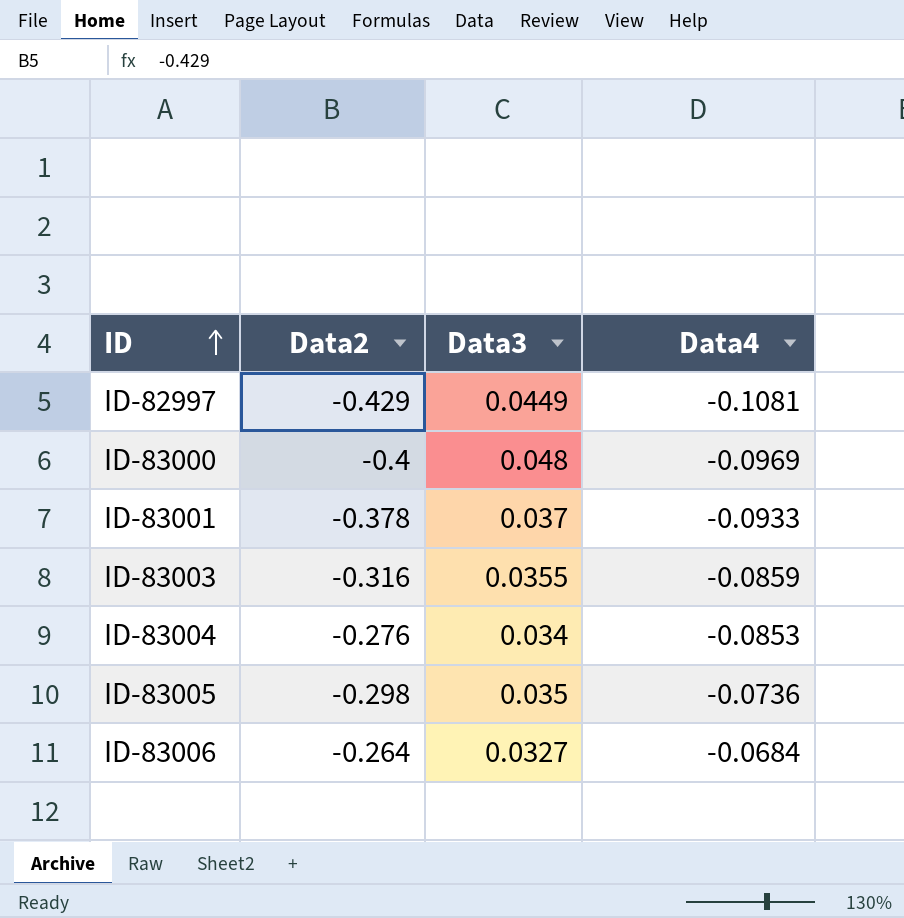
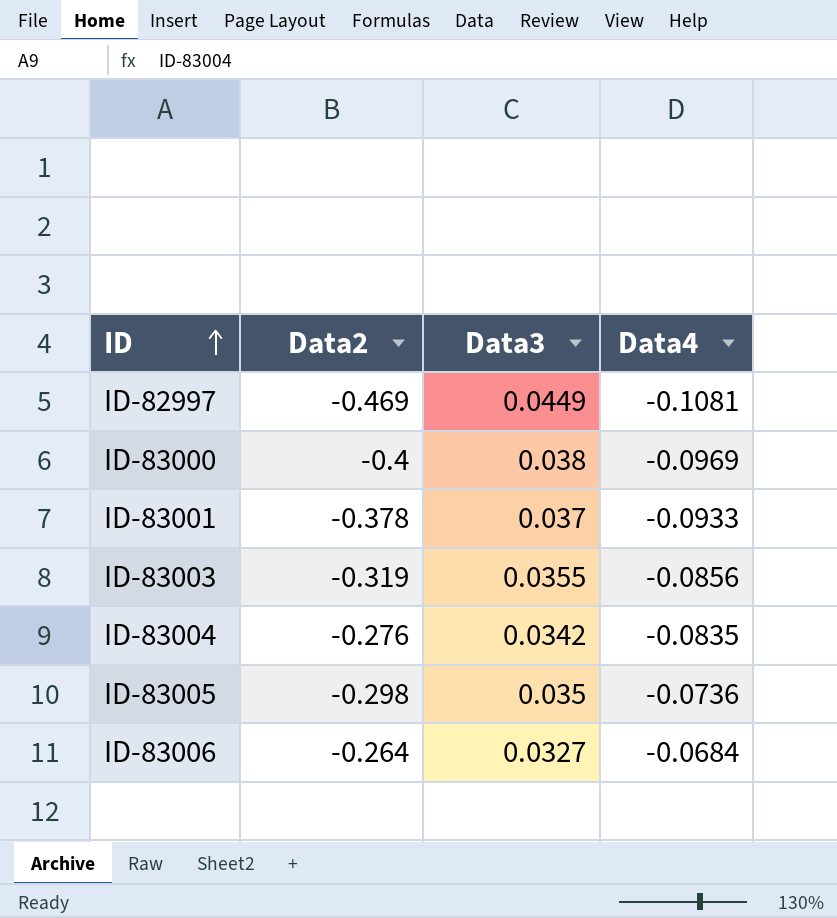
ID-82997 | Data2: -0.429 -> -0.469
ID-83000 | Data3: 0.048 -> 0.038
ID-83003 | Data2: -0.316 -> -0.319
ID-83003 | Data4: -0.0859 -> -0.0856
ID-83004 | Data3: 0.034 -> 0.0342
ID-83004 | Data4: -0.0853 -> -0.0835

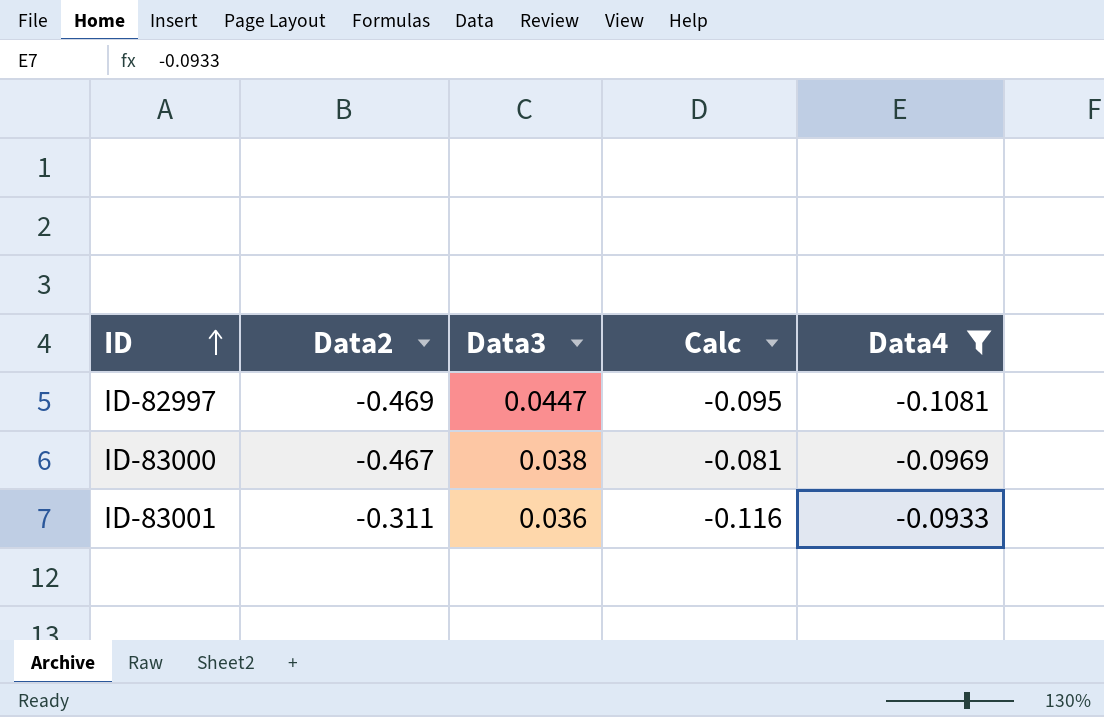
filter: none -> Data4 <= -0.0933
column Calc | formula: none -> [Data3] / [Data2]
ID-82997 | Data3: 0.0449 -> 0.0447
ID-83000 | Data2: -0.4 -> -0.467
ID-83001 | Data2: -0.378 -> -0.311
ID-83001 | Data3: 0.037 -> 0.036

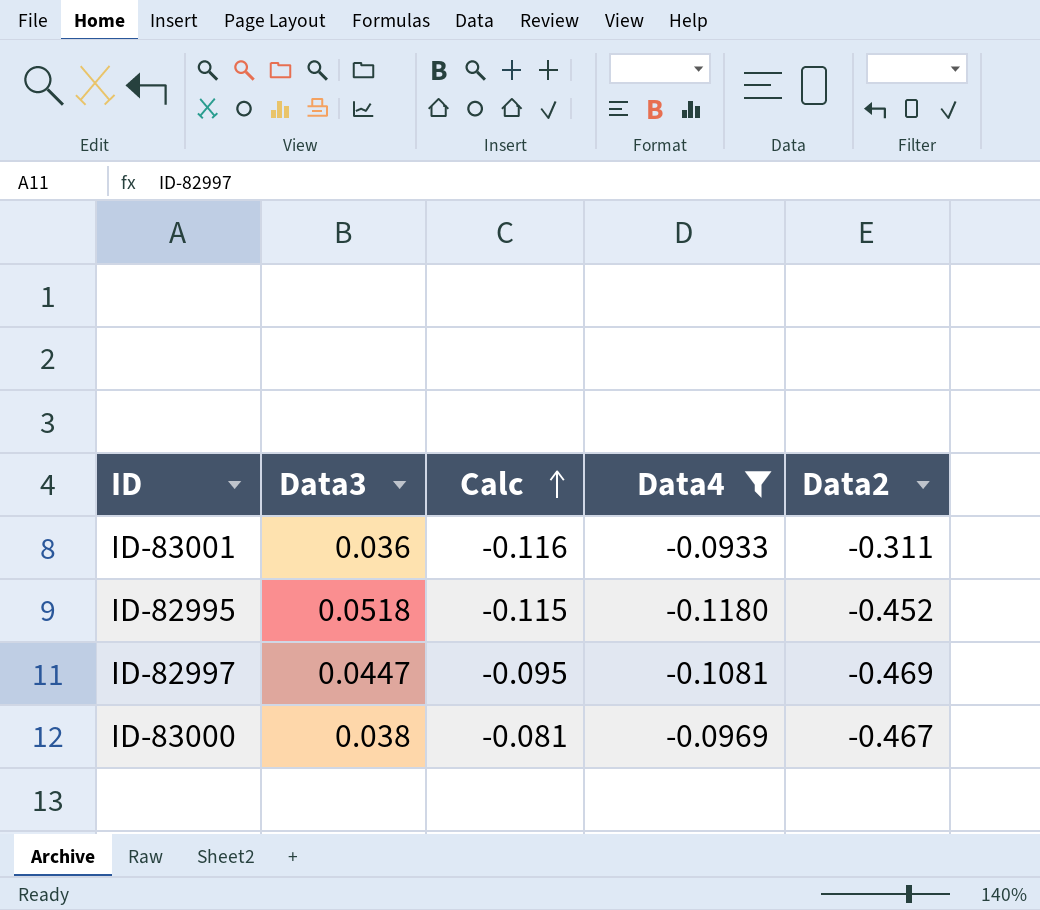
row order: ID ascending -> Calc ascending
column Data2 | position: 2 -> 5
row ID-82995: none -> 0.0518 | -0.115 | -0.1180 | -0.452

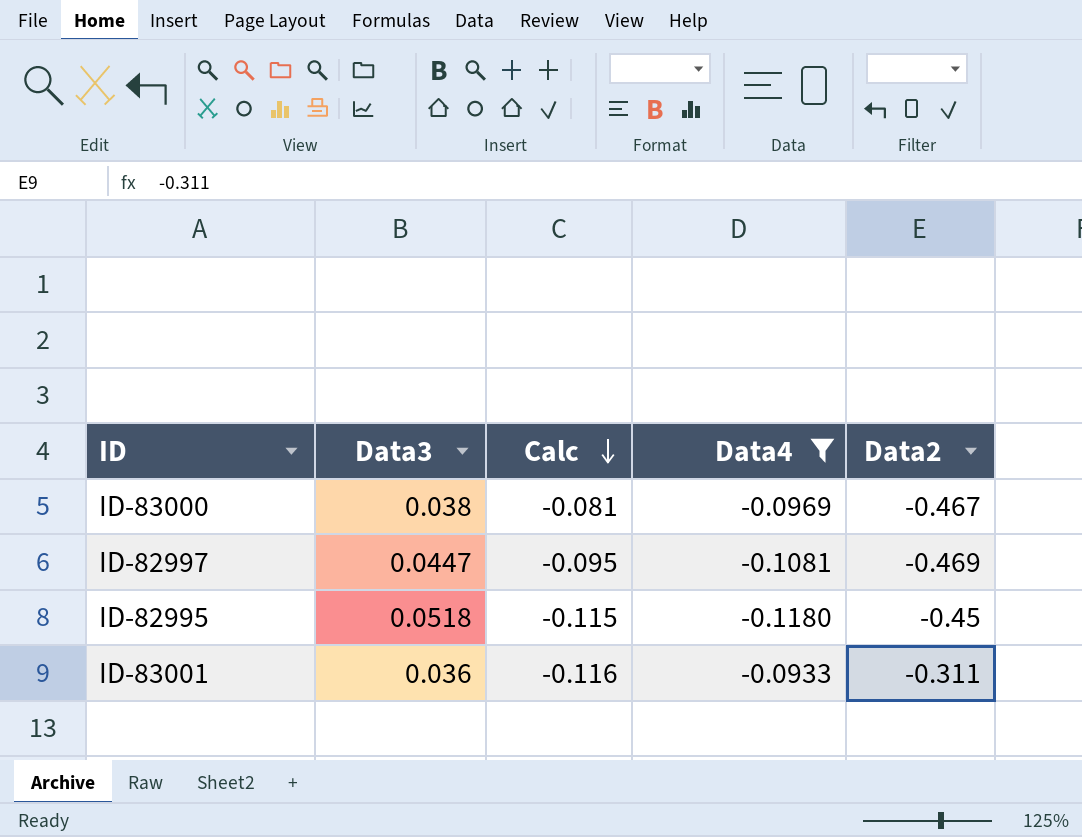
row order: Calc ascending -> Calc descending
ID-82995 | Data2: -0.452 -> -0.45

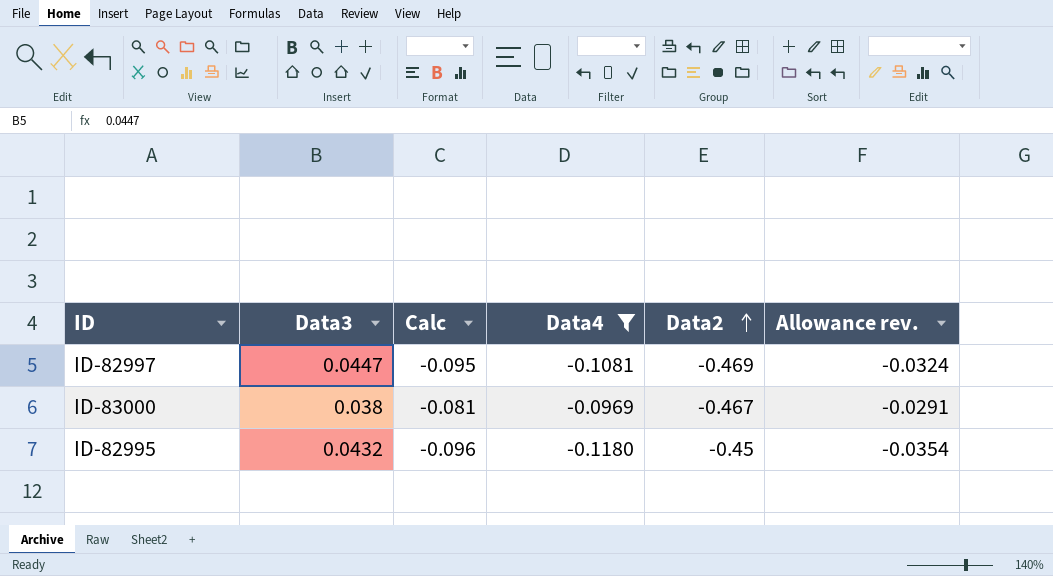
row order: Calc descending -> Data2 ascending
column Allowance rev. | formula: none -> [Data4] * 0.3
row ID-83001: 0.036 | -0.116 | -0.0933 | -0.311 -> none
ID-82995 | Data3: 0.0518 -> 0.0432
ID-82995 | Calc: -0.115 -> -0.096

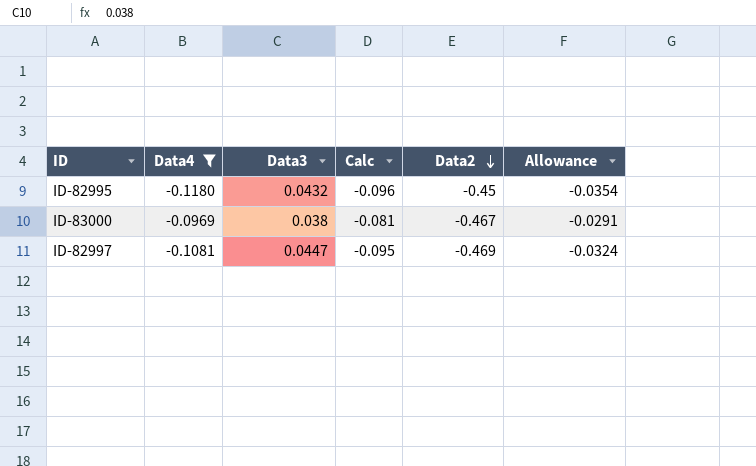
row order: Data2 ascending -> Data2 descending
column Data4 | position: 4 -> 2
column name: Allowance rev. -> Allowance

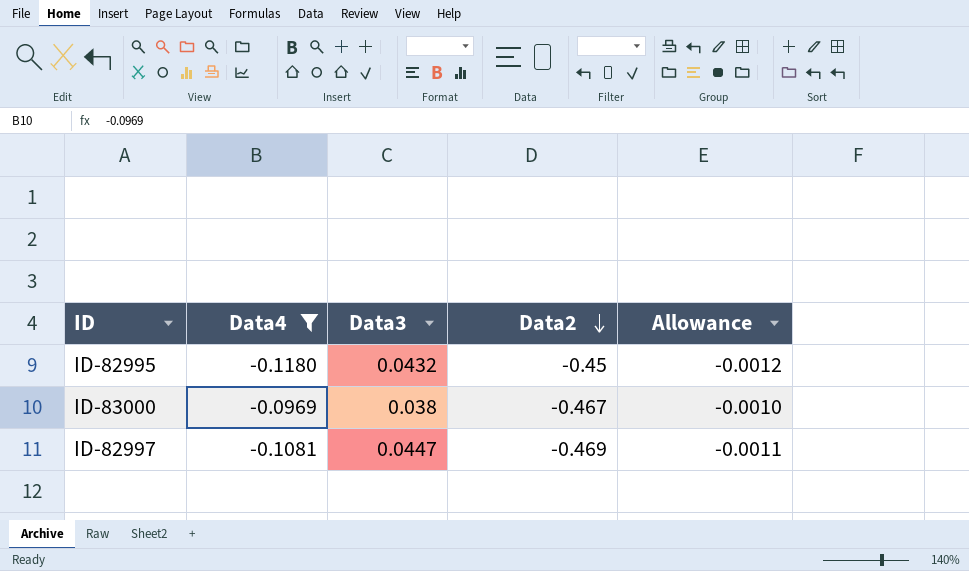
column Calc | formula: [Data3] / [Data2] -> none
column Allowance | formula: [Data4] * 0.3 -> [Data4] * 0.01

